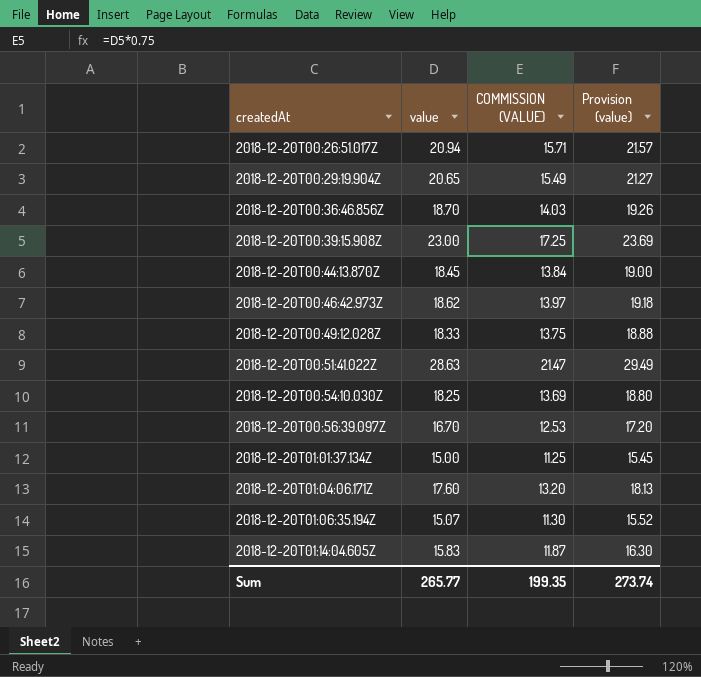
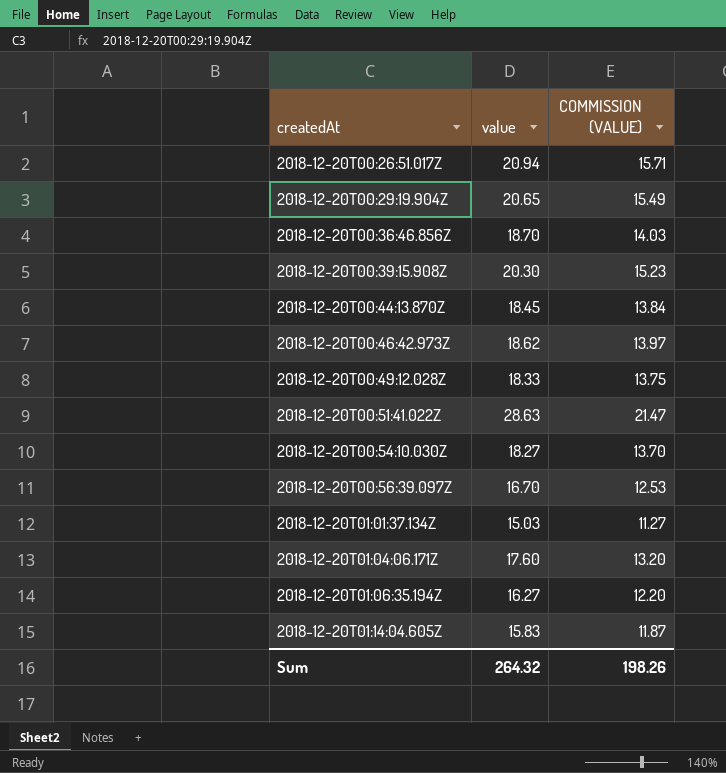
column Provision (value) | formula: [value] * 1.03 -> none
2018-12-20T00:39:15.908Z | value: 23.00 -> 20.30
2018-12-20T00:39:15.908Z | COMMISSION (VALUE): 17.25 -> 15.23
2018-12-20T00:54:10.030Z | value: 18.25 -> 18.27
2018-12-20T00:54:10.030Z | COMMISSION (VALUE): 13.69 -> 13.70
2018-12-20T01:01:37.134Z | value: 15.00 -> 15.03
2018-12-20T01:01:37.134Z | COMMISSION (VALUE): 11.25 -> 11.27
2018-12-20T01:06:35.194Z | value: 15.07 -> 16.27
2018-12-20T01:06:35.194Z | COMMISSION (VALUE): 11.30 -> 12.20
Sum | value: 265.77 -> 264.32
Sum | COMMISSION (VALUE): 199.35 -> 198.26

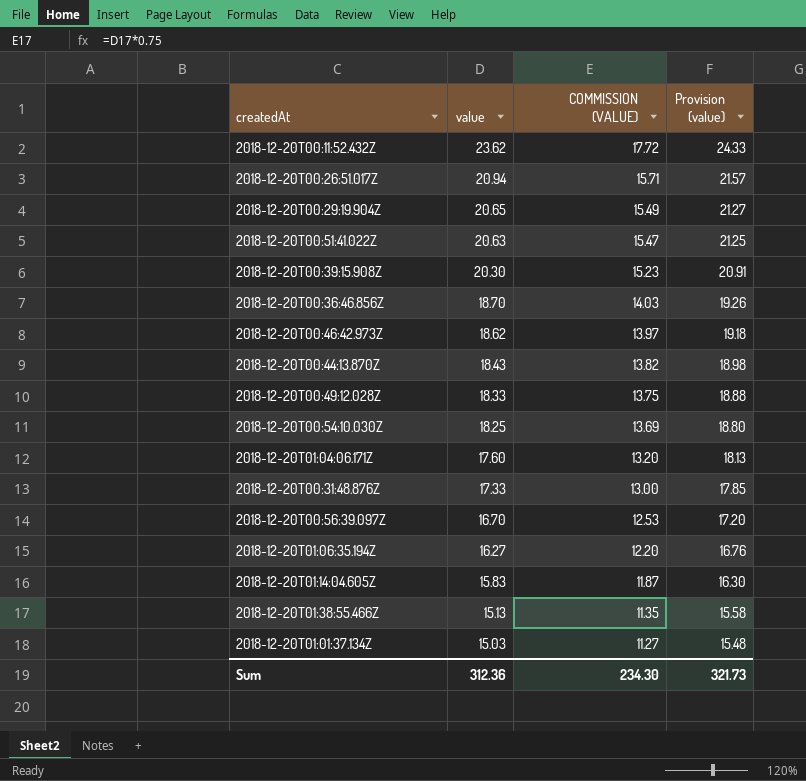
row order: createdAt ascending -> value descending
column Provision (value) | formula: none -> [value] * 1.03
row 2018-12-20T00:11:52.432Z: none -> 23.62 | 17.72 | 24.33
2018-12-20T00:51:41.022Z | value: 28.63 -> 20.63
2018-12-20T00:51:41.022Z | COMMISSION (VALUE): 21.47 -> 15.47
2018-12-20T00:44:13.870Z | value: 18.45 -> 18.43
2018-12-20T00:44:13.870Z | COMMISSION (VALUE): 13.84 -> 13.82
2018-12-20T00:54:10.030Z | value: 18.27 -> 18.25
2018-12-20T00:54:10.030Z | COMMISSION (VALUE): 13.70 -> 13.69
row 2018-12-20T00:31:48.876Z: none -> 17.33 | 13.00 | 17.85
row 2018-12-20T01:38:55.466Z: none -> 15.13 | 11.35 | 15.58
Sum | value: 264.32 -> 312.36
Sum | COMMISSION (VALUE): 198.26 -> 234.30

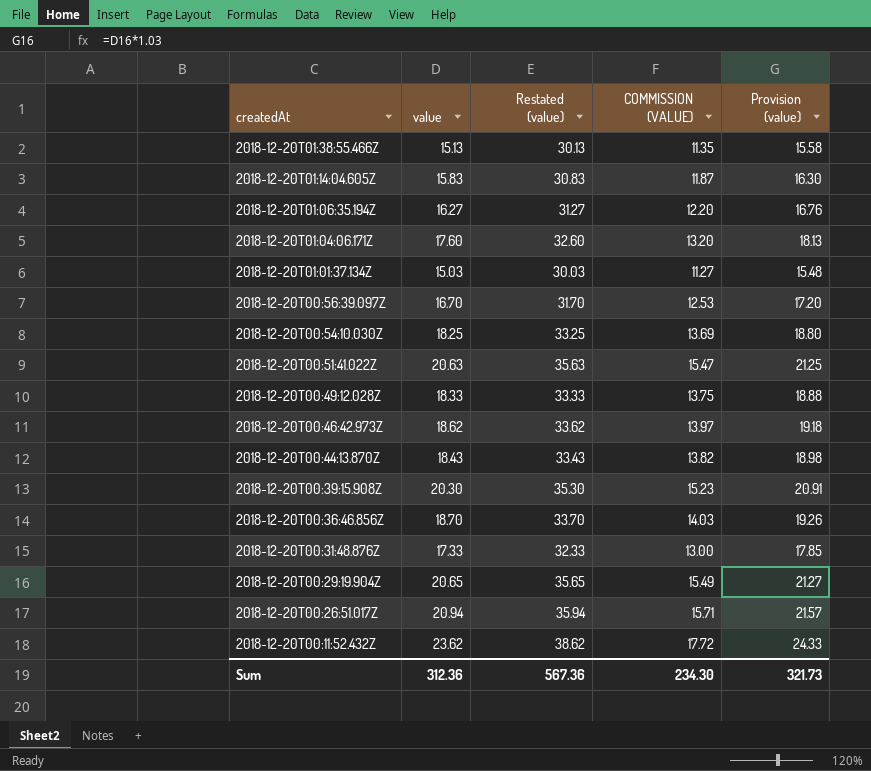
row order: value descending -> createdAt descending
column Restated (value) | formula: none -> [value] + 15

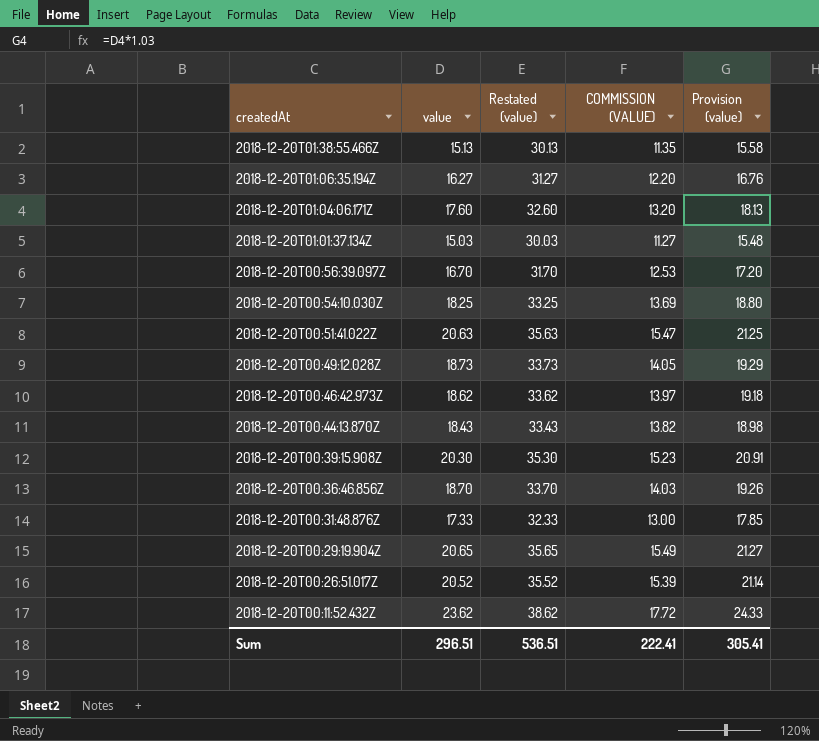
row 2018-12-20T01:14:04.605Z: 15.83 | 30.83 | 11.87 | 16.30 -> none
2018-12-20T00:49:12.028Z | value: 18.33 -> 18.73
2018-12-20T00:49:12.028Z | Restated (value): 33.33 -> 33.73
2018-12-20T00:49:12.028Z | COMMISSION (VALUE): 13.75 -> 14.05
2018-12-20T00:49:12.028Z | Provision (value): 18.88 -> 19.29
2018-12-20T00:26:51.017Z | value: 20.94 -> 20.52
2018-12-20T00:26:51.017Z | Restated (value): 35.94 -> 35.52
2018-12-20T00:26:51.017Z | COMMISSION (VALUE): 15.71 -> 15.39
2018-12-20T00:26:51.017Z | Provision (value): 21.57 -> 21.14
Sum | value: 312.36 -> 296.51
Sum | Restated (value): 567.36 -> 536.51
Sum | COMMISSION (VALUE): 234.30 -> 222.41
Sum | Provision (value): 321.73 -> 305.41

